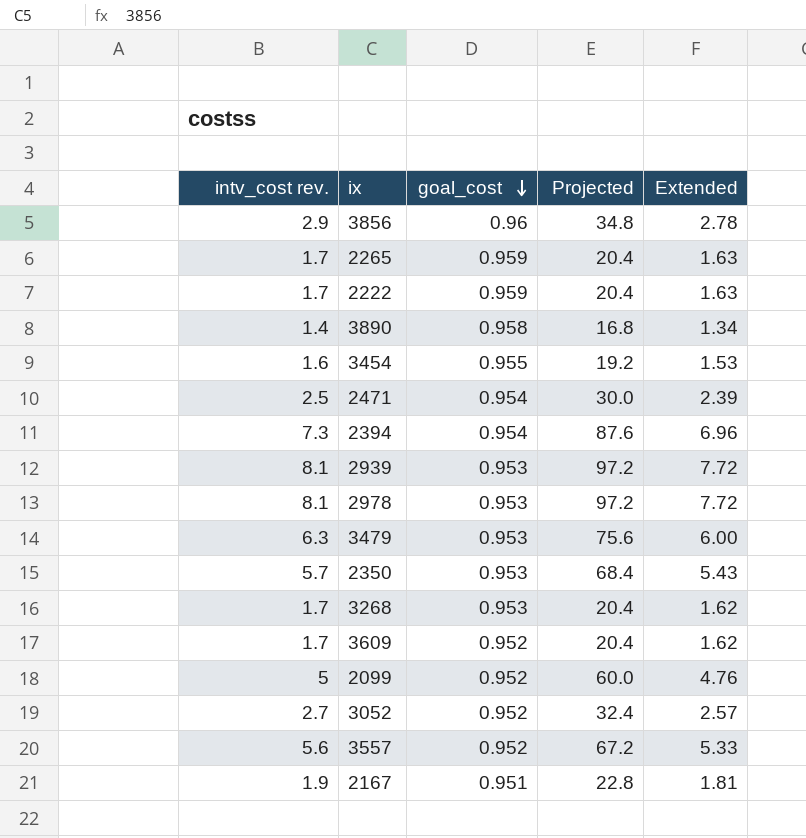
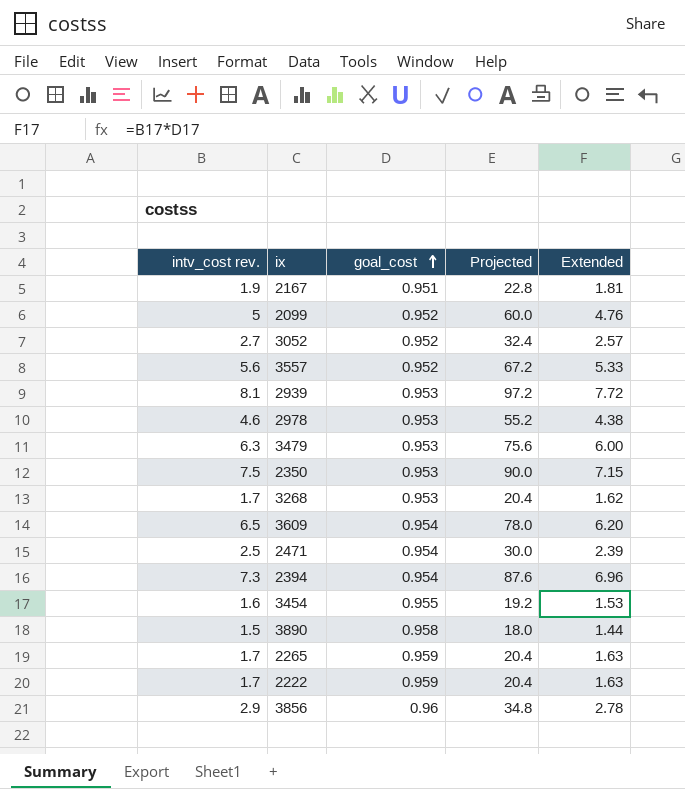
row order: goal_cost descending -> goal_cost ascending
2978 | intv_cost rev.: 8.1 -> 4.6
2978 | Projected: 97.2 -> 55.2
2978 | Extended: 7.72 -> 4.38
2350 | intv_cost rev.: 5.7 -> 7.5
2350 | Projected: 68.4 -> 90.0
2350 | Extended: 5.43 -> 7.15
3609 | intv_cost rev.: 1.7 -> 6.5
3609 | goal_cost: 0.952 -> 0.954
3609 | Projected: 20.4 -> 78.0
3609 | Extended: 1.62 -> 6.20
3890 | intv_cost rev.: 1.4 -> 1.5
3890 | Projected: 16.8 -> 18.0
3890 | Extended: 1.34 -> 1.44

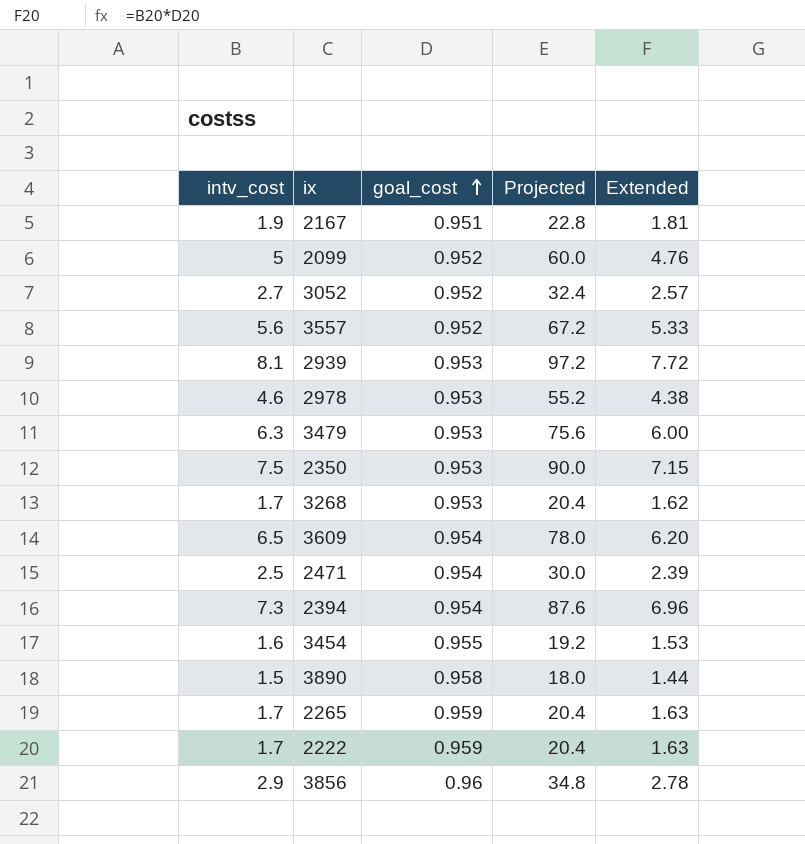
column name: intv_cost rev. -> intv_cost

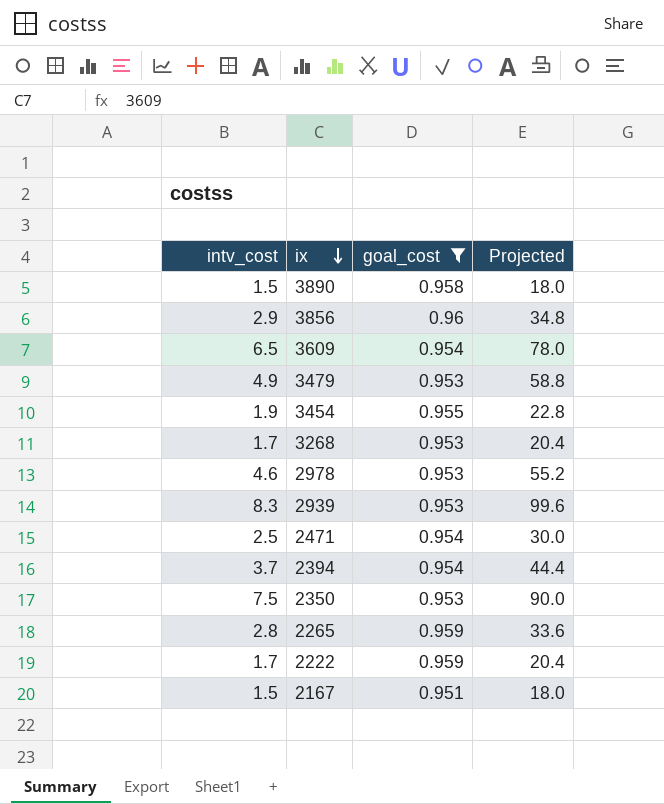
filter: none -> goal_cost != 0.952
row order: goal_cost ascending -> ix descending
column Extended | formula: [intv_cost] * [goal_cost] -> none
3479 | intv_cost: 6.3 -> 4.9
3479 | Projected: 75.6 -> 58.8
3454 | intv_cost: 1.6 -> 1.9
3454 | Projected: 19.2 -> 22.8
2939 | intv_cost: 8.1 -> 8.3
2939 | Projected: 97.2 -> 99.6
2394 | intv_cost: 7.3 -> 3.7
2394 | Projected: 87.6 -> 44.4
2265 | intv_cost: 1.7 -> 2.8
2265 | Projected: 20.4 -> 33.6
2167 | intv_cost: 1.9 -> 1.5
2167 | Projected: 22.8 -> 18.0

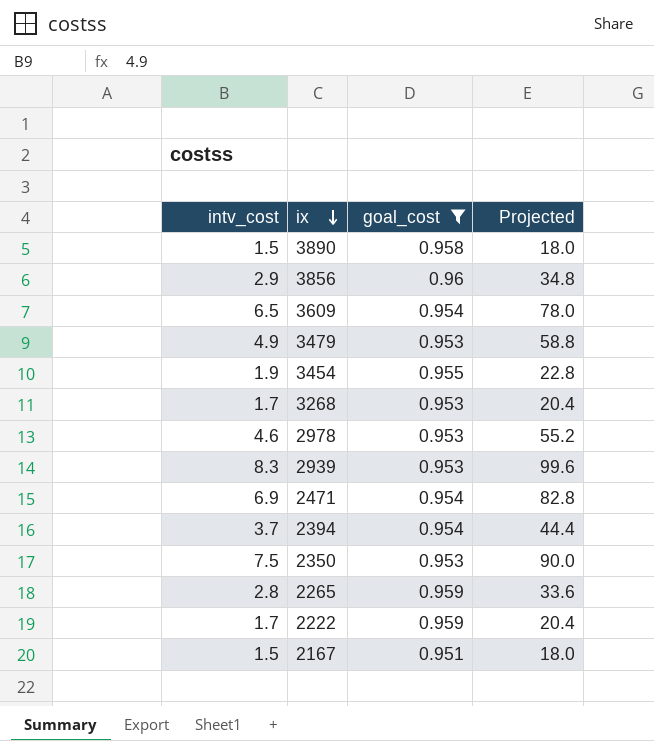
2471 | intv_cost: 2.5 -> 6.9
2471 | Projected: 30.0 -> 82.8

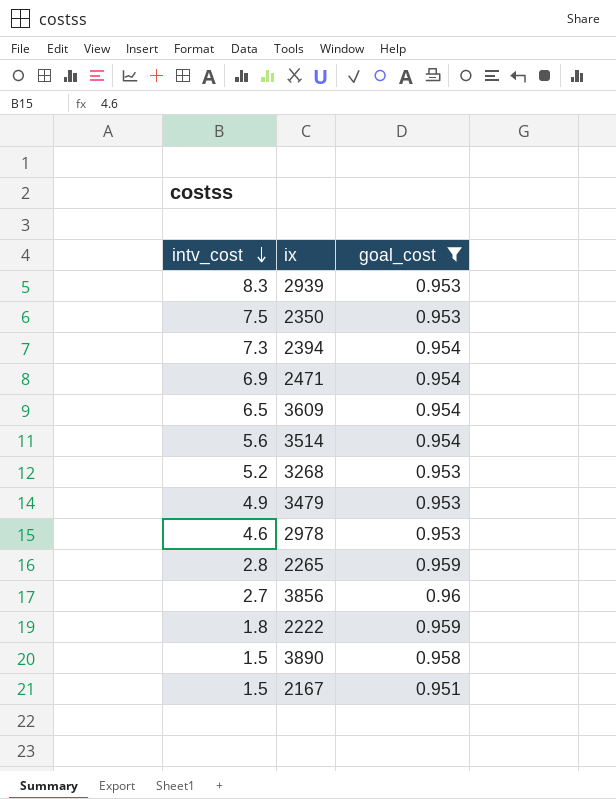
row order: ix descending -> intv_cost descending
column Projected | formula: [intv_cost] * 12 -> none
row 3454: 1.9 | 0.955 | 22.8 -> none
2394 | intv_cost: 3.7 -> 7.3
row 3514: none -> 5.6 | 0.954
3268 | intv_cost: 1.7 -> 5.2
3856 | intv_cost: 2.9 -> 2.7
2222 | intv_cost: 1.7 -> 1.8

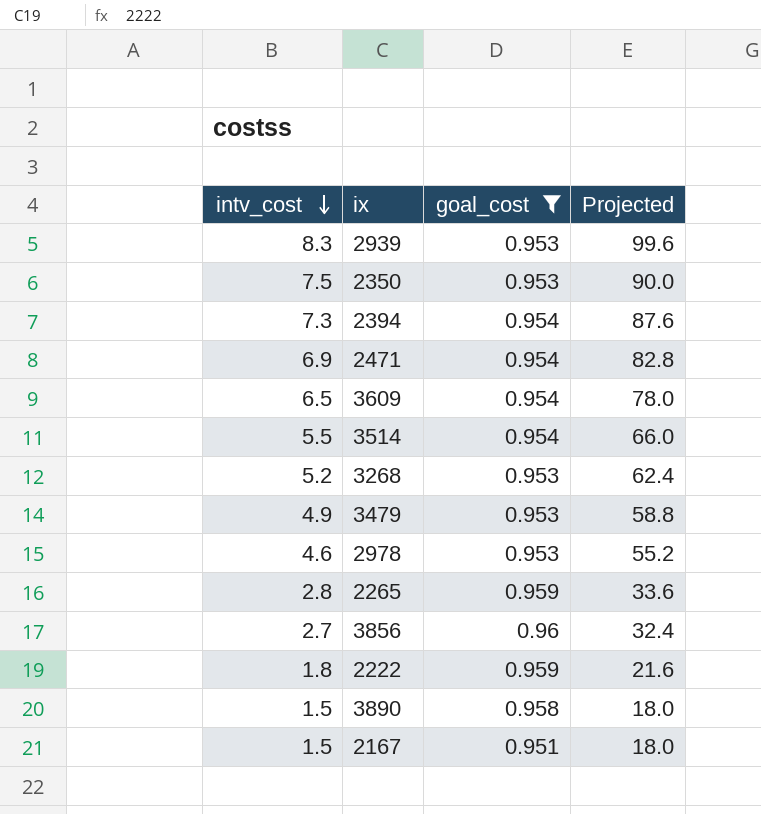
column Projected | formula: none -> [intv_cost] * 12
3514 | intv_cost: 5.6 -> 5.5

